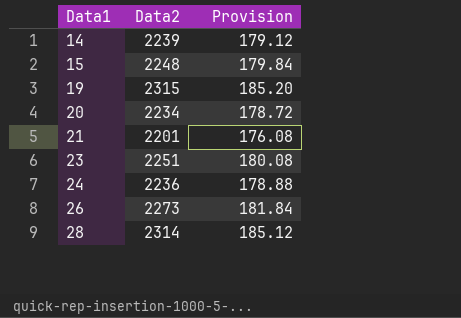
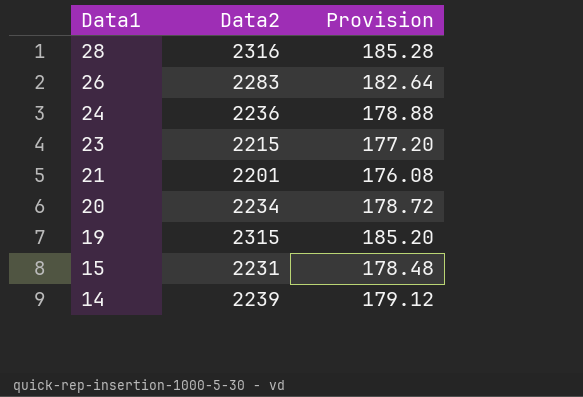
row order: Data1 ascending -> Data1 descending
28 | Data2: 2314 -> 2316
28 | Provision: 185.12 -> 185.28
26 | Data2: 2273 -> 2283
26 | Provision: 181.84 -> 182.64
23 | Data2: 2251 -> 2215
23 | Provision: 180.08 -> 177.20
15 | Data2: 2248 -> 2231
15 | Provision: 179.84 -> 178.48

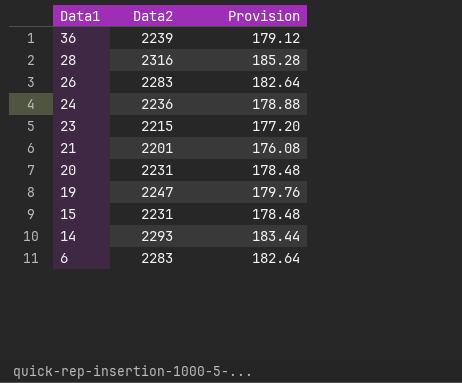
row 36: none -> 2239 | 179.12
20 | Data2: 2234 -> 2231
20 | Provision: 178.72 -> 178.48
19 | Data2: 2315 -> 2247
19 | Provision: 185.20 -> 179.76
14 | Data2: 2239 -> 2293
14 | Provision: 179.12 -> 183.44
row 6: none -> 2283 | 182.64

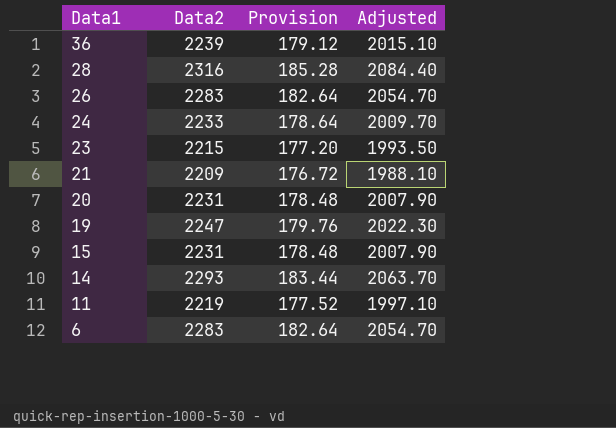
column Adjusted | formula: none -> [Data2] * 0.9
24 | Data2: 2236 -> 2233
24 | Provision: 178.88 -> 178.64
21 | Data2: 2201 -> 2209
21 | Provision: 176.08 -> 176.72
row 11: none -> 2219 | 177.52 | 1997.10

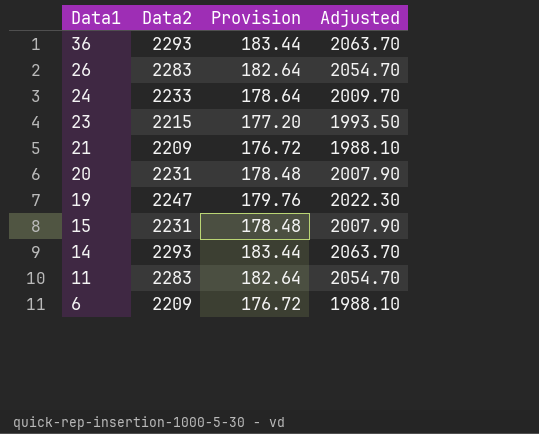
row 28: 2316 | 185.28 | 2084.40 -> none
36 | Data2: 2239 -> 2293
36 | Provision: 179.12 -> 183.44
36 | Adjusted: 2015.10 -> 2063.70
11 | Data2: 2219 -> 2283
11 | Provision: 177.52 -> 182.64
11 | Adjusted: 1997.10 -> 2054.70
6 | Data2: 2283 -> 2209
6 | Provision: 182.64 -> 176.72
6 | Adjusted: 2054.70 -> 1988.10

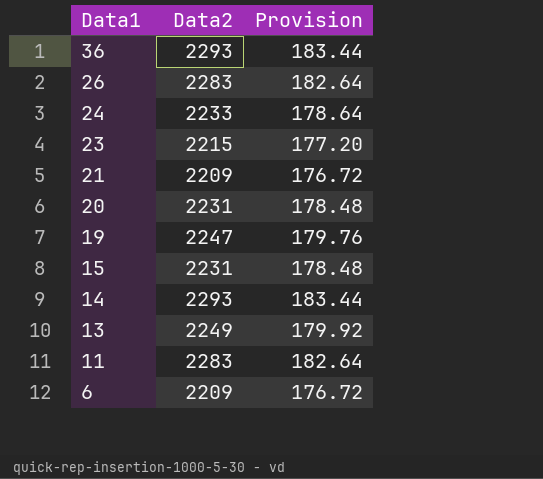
column Adjusted | formula: [Data2] * 0.9 -> none
row 13: none -> 2249 | 179.92

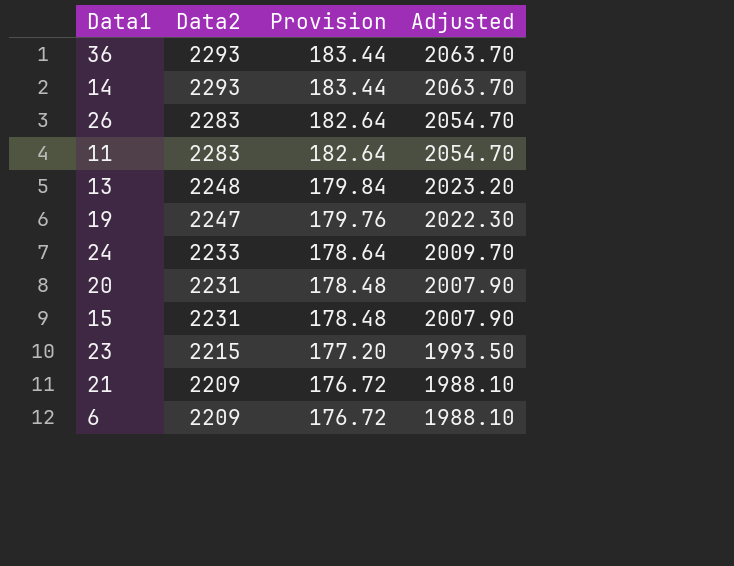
row order: Data1 descending -> Data2 descending
column Adjusted | formula: none -> [Data2] * 0.9
13 | Data2: 2249 -> 2248
13 | Provision: 179.92 -> 179.84

